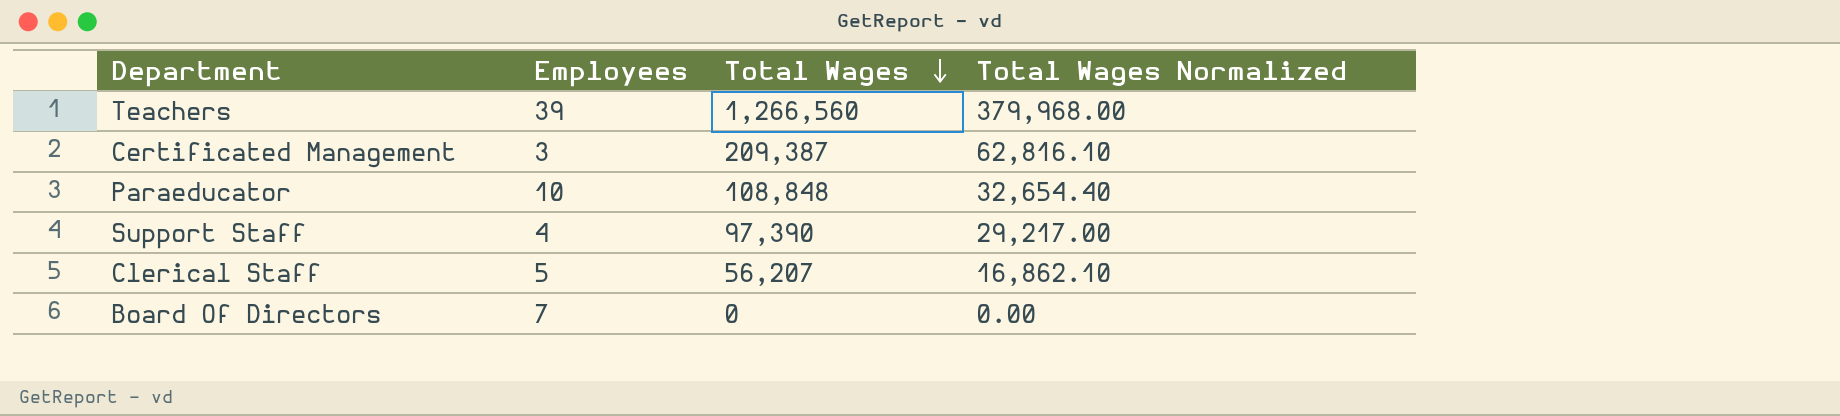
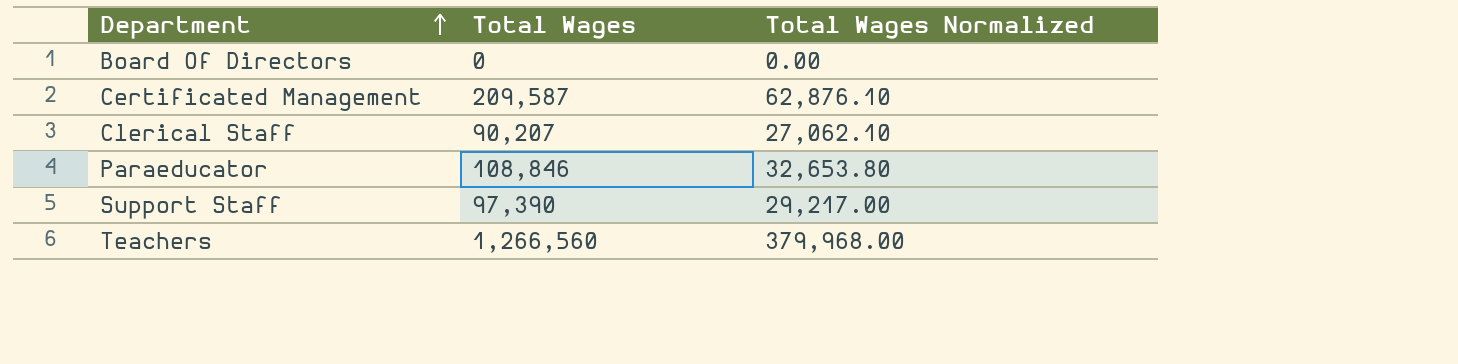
row order: Total Wages descending -> Department ascending
column Employees | position: 2 -> none
Certificated Management | Total Wages: 209,387 -> 209,587
Certificated Management | Total Wages Normalized: 62,816.10 -> 62,876.10
Clerical Staff | Total Wages: 56,207 -> 90,207
Clerical Staff | Total Wages Normalized: 16,862.10 -> 27,062.10
Paraeducator | Total Wages: 108,848 -> 108,846
Paraeducator | Total Wages Normalized: 32,654.40 -> 32,653.80

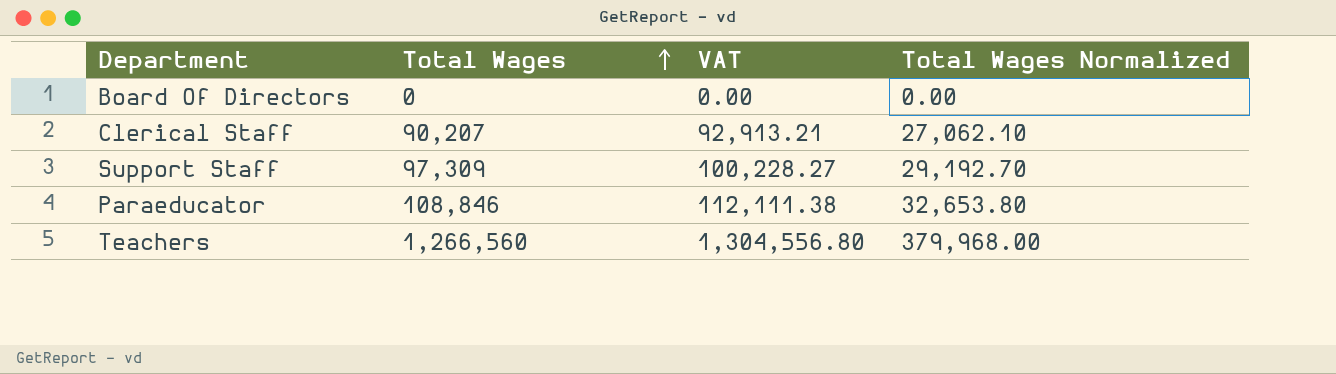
row order: Department ascending -> Total Wages ascending
column VAT | formula: none -> [Total Wages] * 1.03
row Certificated Management: 209,587 | 62,876.10 -> none
Support Staff | Total Wages: 97,390 -> 97,309
Support Staff | Total Wages Normalized: 29,217.00 -> 29,192.70

